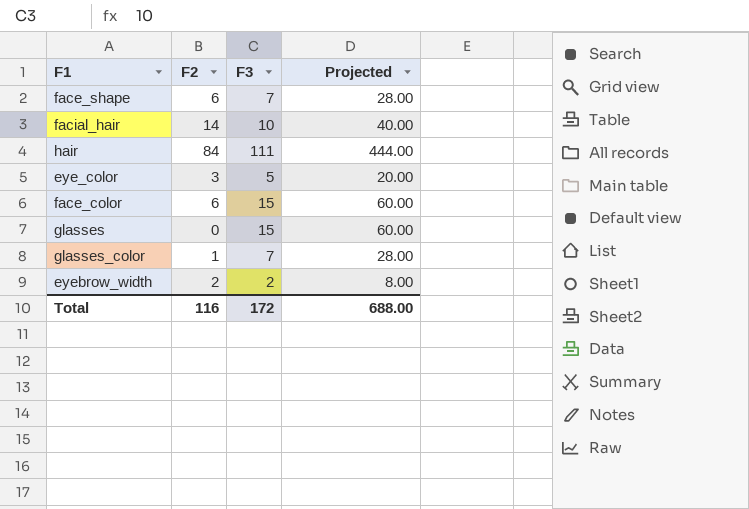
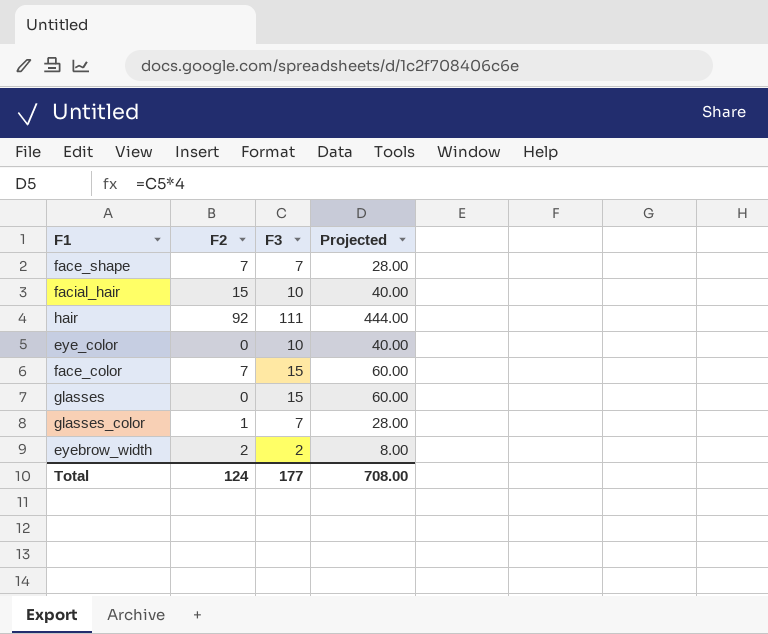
face_shape | F2: 6 -> 7
facial_hair | F2: 14 -> 15
hair | F2: 84 -> 92
eye_color | F2: 3 -> 0
eye_color | F3: 5 -> 10
eye_color | Projected: 20.00 -> 40.00
face_color | F2: 6 -> 7
Total | F2: 116 -> 124
Total | F3: 172 -> 177
Total | Projected: 688.00 -> 708.00

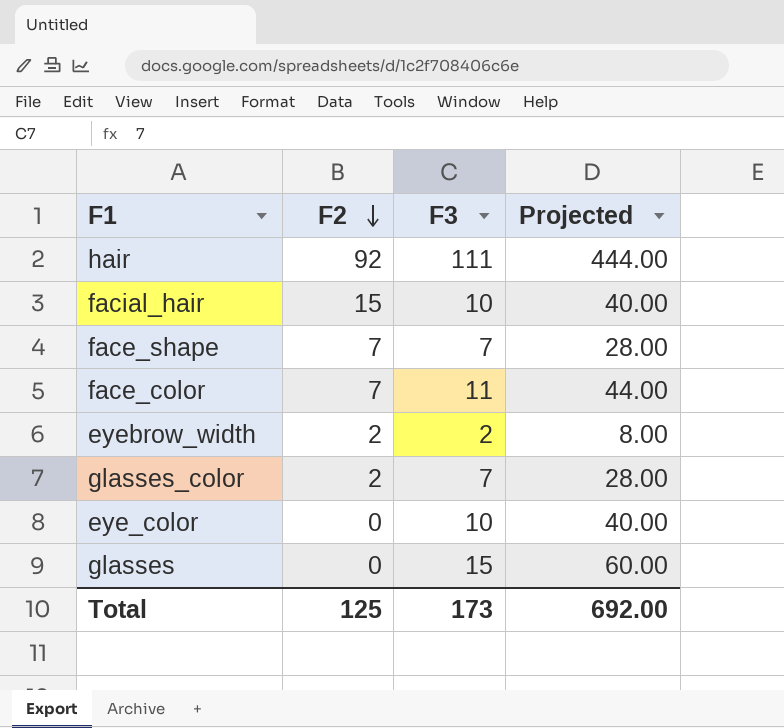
row order: none -> F2 descending
face_color | F3: 15 -> 11
face_color | Projected: 60.00 -> 44.00
glasses_color | F2: 1 -> 2
Total | F2: 124 -> 125
Total | F3: 177 -> 173
Total | Projected: 708.00 -> 692.00

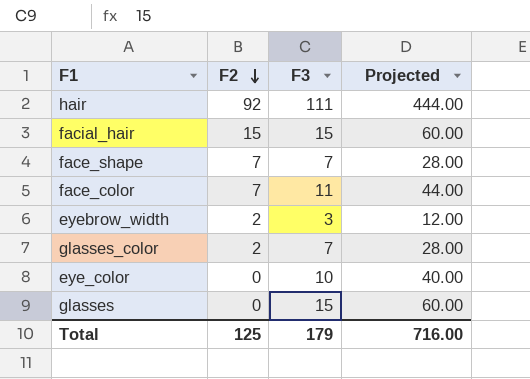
facial_hair | F3: 10 -> 15
facial_hair | Projected: 40.00 -> 60.00
eyebrow_width | F3: 2 -> 3
eyebrow_width | Projected: 8.00 -> 12.00
Total | F3: 173 -> 179
Total | Projected: 692.00 -> 716.00

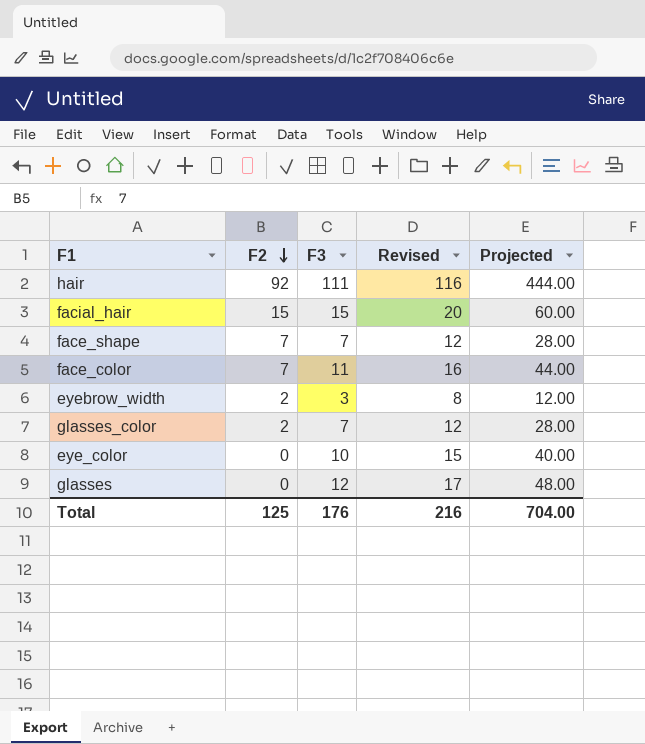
column Revised | formula: none -> [F3] + 5
glasses | F3: 15 -> 12
glasses | Projected: 60.00 -> 48.00
Total | F3: 179 -> 176
Total | Projected: 716.00 -> 704.00

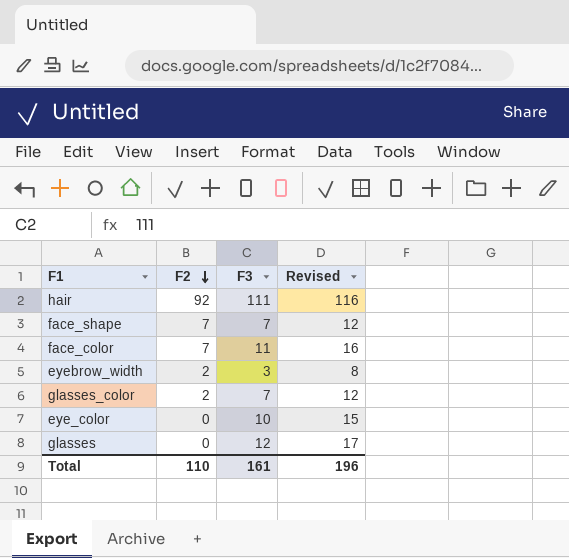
column Projected | formula: [F3] * 4 -> none
row facial_hair: 15 | 15 | 20 | 60.00 -> none
Total | F2: 125 -> 110
Total | F3: 176 -> 161
Total | Revised: 216 -> 196

